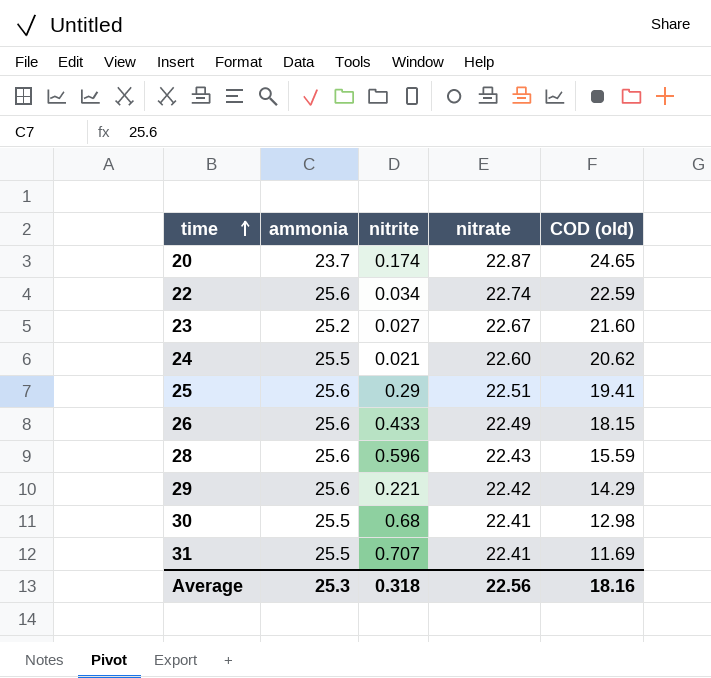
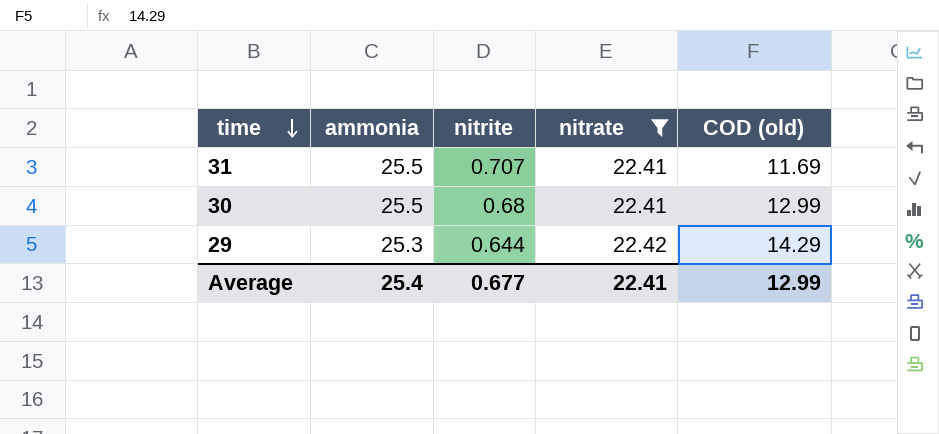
filter: none -> nitrate <= 22.42
row order: time ascending -> time descending
30 | COD (old): 12.98 -> 12.99
29 | ammonia: 25.6 -> 25.3
29 | nitrite: 0.221 -> 0.644
Average | ammonia: 25.3 -> 25.4
Average | nitrite: 0.318 -> 0.677
Average | nitrate: 22.56 -> 22.41
Average | COD (old): 18.16 -> 12.99

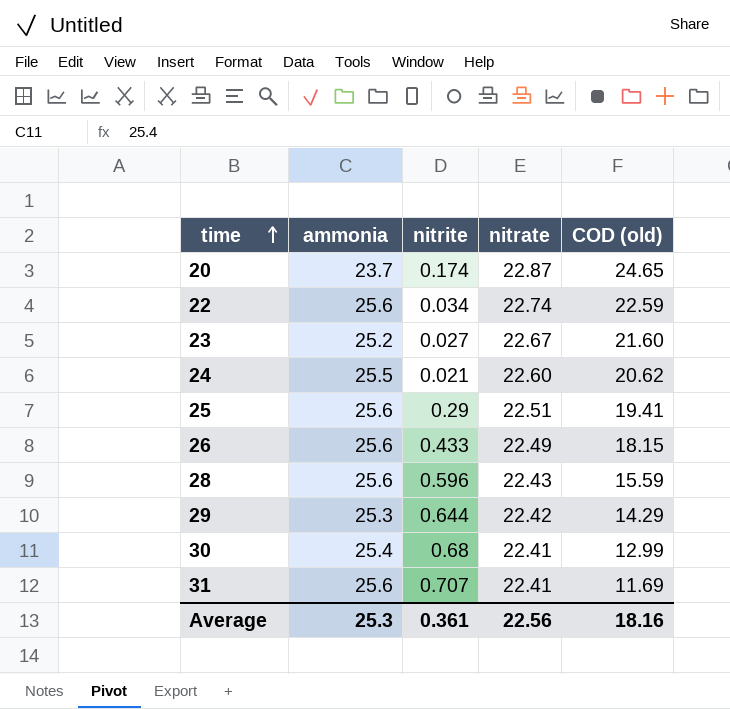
filter: nitrate <= 22.42 -> none
row order: time descending -> time ascending
30 | ammonia: 25.5 -> 25.4
31 | ammonia: 25.5 -> 25.6
Average | ammonia: 25.4 -> 25.3
Average | nitrite: 0.677 -> 0.361
Average | nitrate: 22.41 -> 22.56
Average | COD (old): 12.99 -> 18.16

